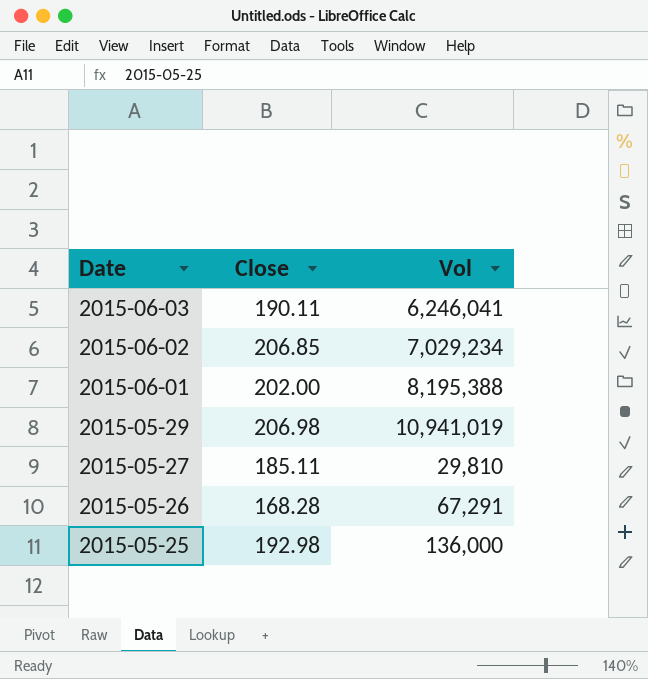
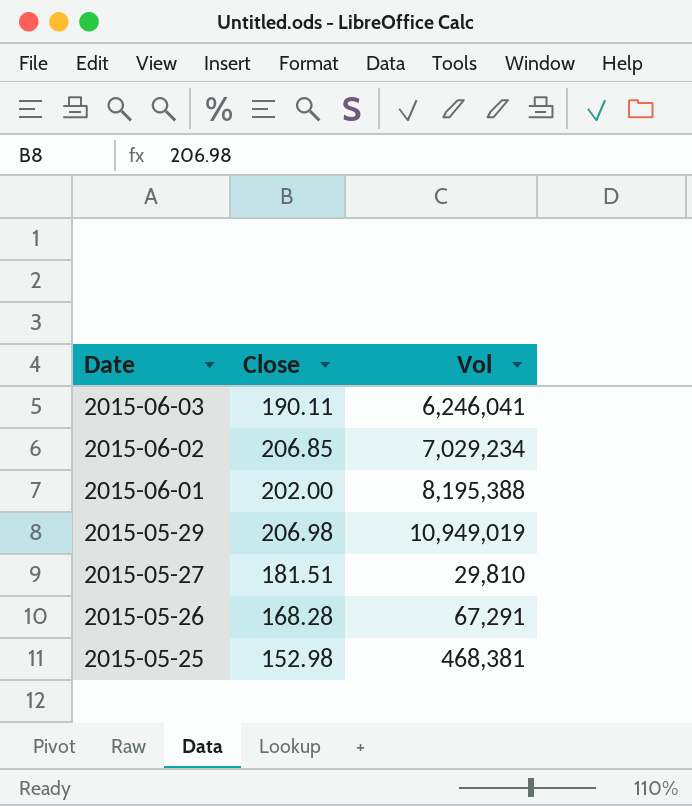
2015-05-29 | Vol: 10,941,019 -> 10,949,019
2015-05-27 | Close: 185.11 -> 181.51
2015-05-25 | Close: 192.98 -> 152.98
2015-05-25 | Vol: 136,000 -> 468,381

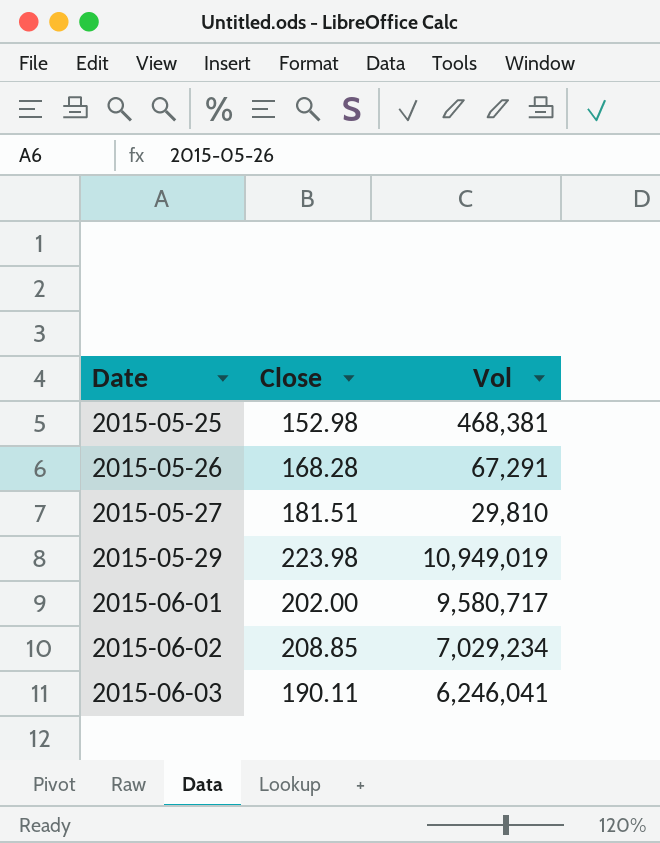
row order: Date descending -> Date ascending
2015-05-29 | Close: 206.98 -> 223.98
2015-06-01 | Vol: 8,195,388 -> 9,580,717
2015-06-02 | Close: 206.85 -> 208.85

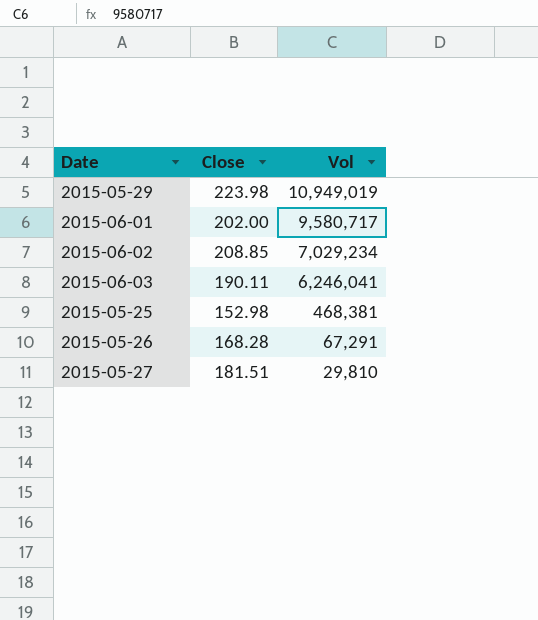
row order: Date ascending -> Vol descending

